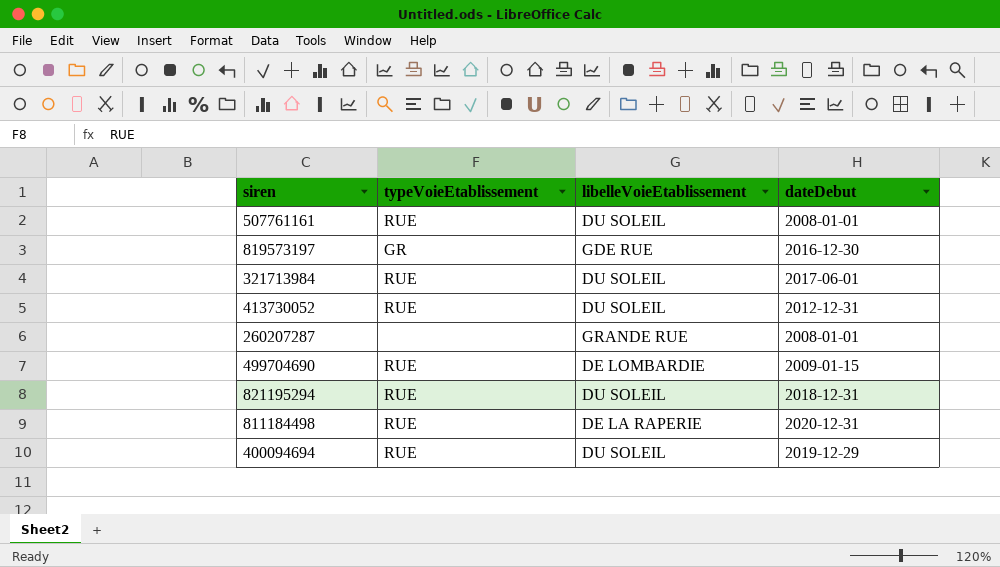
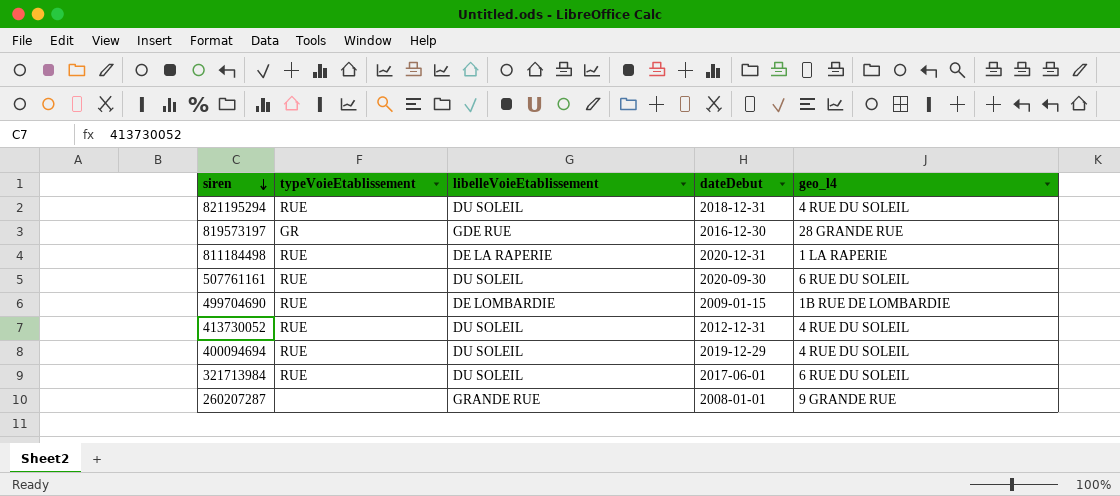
row order: none -> siren descending
column geo_l4 | position: none -> 5
507761161 | dateDebut: 2008-01-01 -> 2020-09-30

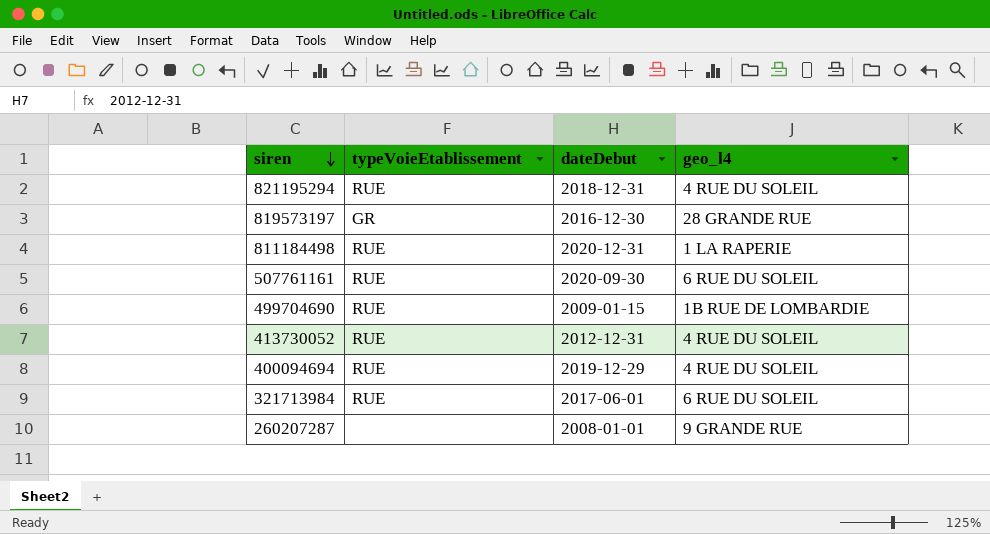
column libelleVoieEtablissement | position: 3 -> none

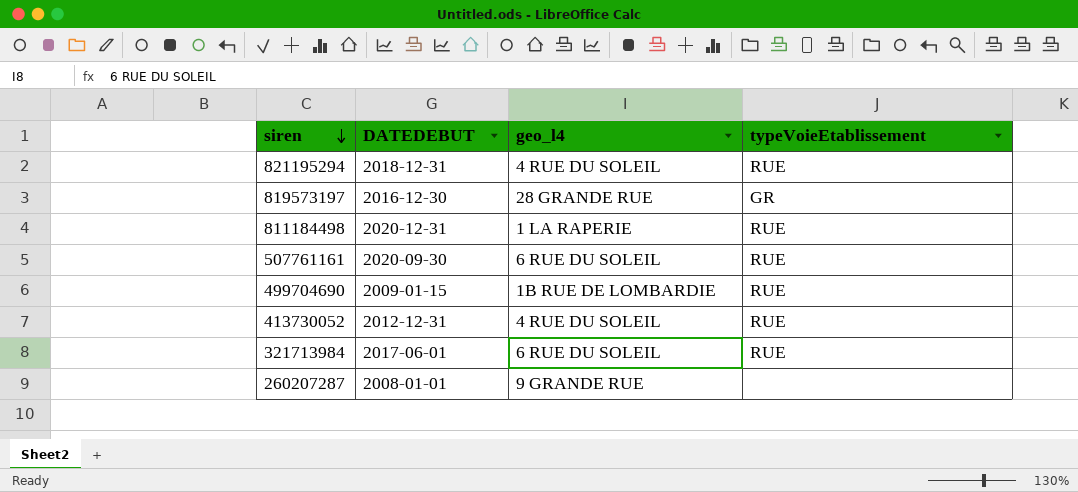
column name: dateDebut -> DATEDEBUT
column typeVoieEtablissement | position: 2 -> 4
row 400094694: RUE | 2019-12-29 | 4 RUE DU SOLEIL -> none

